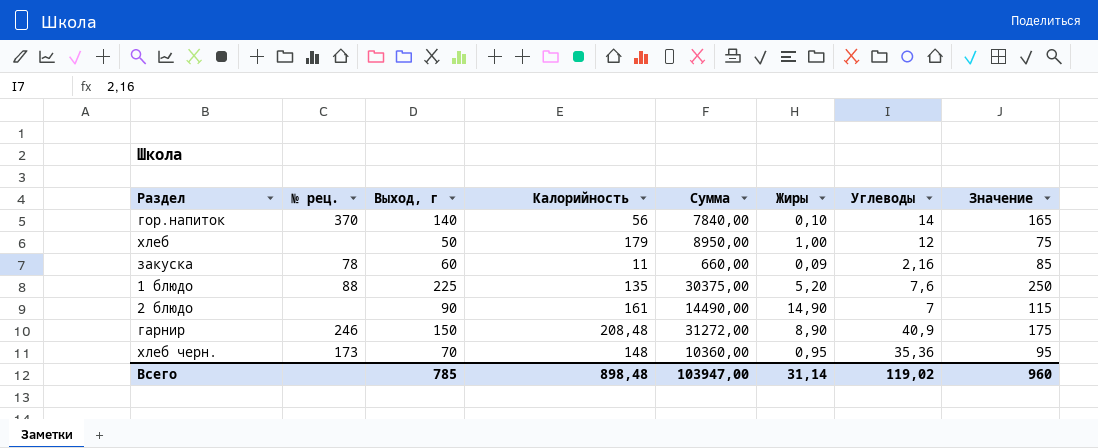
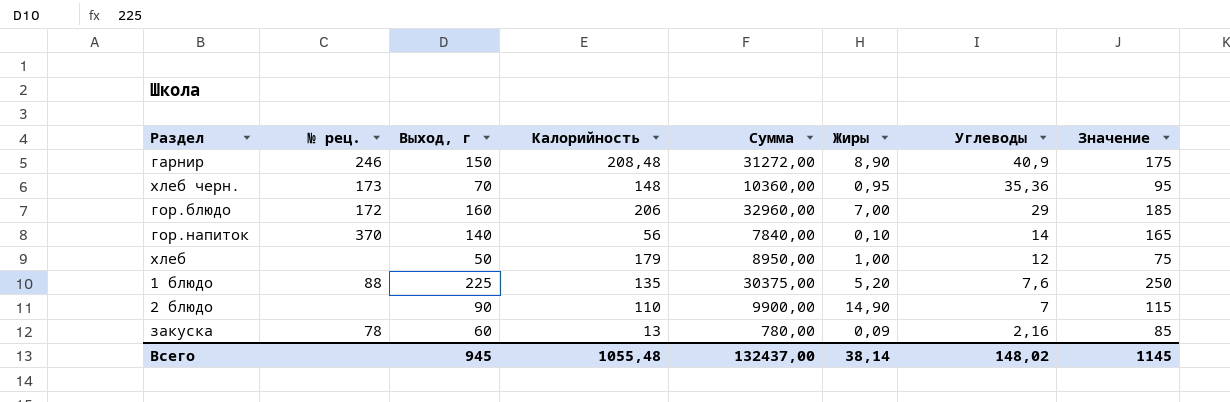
row order: none -> Углеводы descending
row гор.блюдо: none -> 172 | 160 | 206 | 32960,00 | 7,00 | 29 | 185
2 блюдо | Калорийность: 161 -> 110
2 блюдо | Сумма: 14490,00 -> 9900,00
закуска | Калорийность: 11 -> 13
закуска | Сумма: 660,00 -> 780,00
Всего | Выход, г: 785 -> 945
Всего | Калорийность: 898,48 -> 1055,48
Всего | Сумма: 103947,00 -> 132437,00
Всего | Жиры: 31,14 -> 38,14
Всего | Углеводы: 119,02 -> 148,02
Всего | Значение: 960 -> 1145

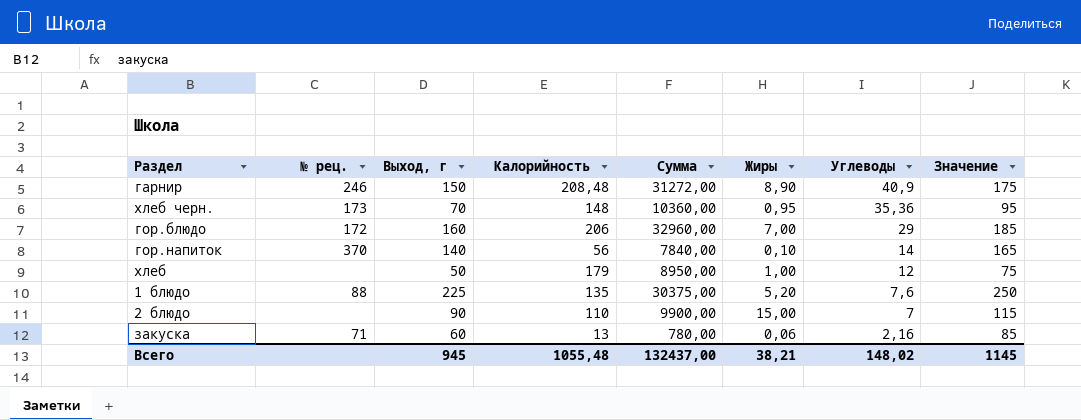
2 блюдо | Жиры: 14,90 -> 15,00
закуска | № рец.: 78 -> 71
закуска | Жиры: 0,09 -> 0,06
Всего | Жиры: 38,14 -> 38,21

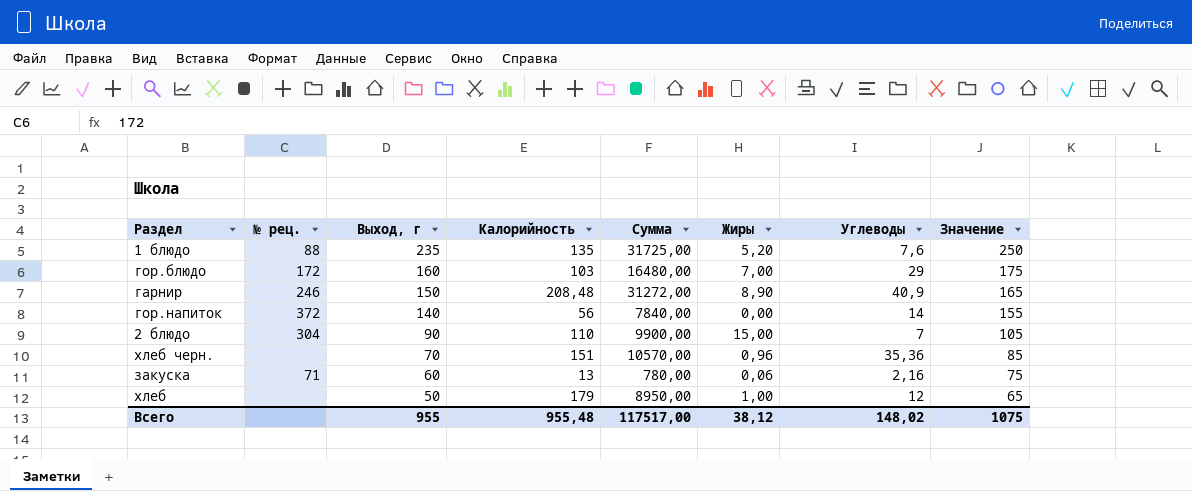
row order: Углеводы descending -> Выход, г descending
column Значение | formula: [Выход, г] + 25 -> [Выход, г] + 15
1 блюдо | Выход, г: 225 -> 235
1 блюдо | Сумма: 30375,00 -> 31725,00
гор.блюдо | Калорийность: 206 -> 103
гор.блюдо | Сумма: 32960,00 -> 16480,00
гор.напиток | № рец.: 370 -> 372
гор.напиток | Жиры: 0,10 -> 0,00
2 блюдо | № рец.: none -> 304
хлеб черн. | № рец.: 173 -> none
хлеб черн. | Калорийность: 148 -> 151
хлеб черн. | Сумма: 10360,00 -> 10570,00
хлеб черн. | Жиры: 0,95 -> 0,96
Всего | Выход, г: 945 -> 955
Всего | Калорийность: 1055,48 -> 955,48
Всего | Сумма: 132437,00 -> 117517,00
Всего | Жиры: 38,21 -> 38,12
Всего | Значение: 1145 -> 1075

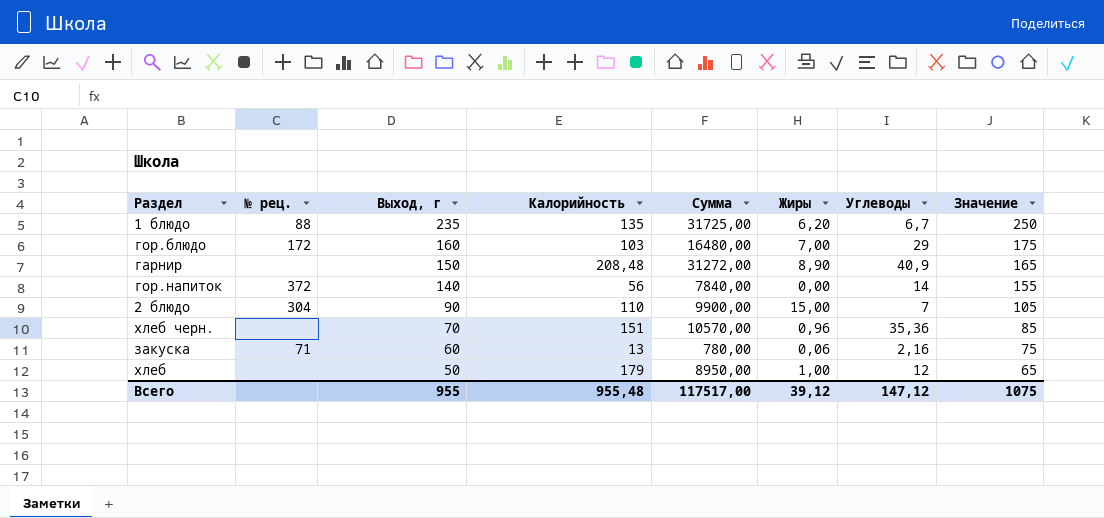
1 блюдо | Жиры: 5,20 -> 6,20
1 блюдо | Углеводы: 7,6 -> 6,7
гарнир | № рец.: 246 -> none
Всего | Жиры: 38,12 -> 39,12
Всего | Углеводы: 148,02 -> 147,12

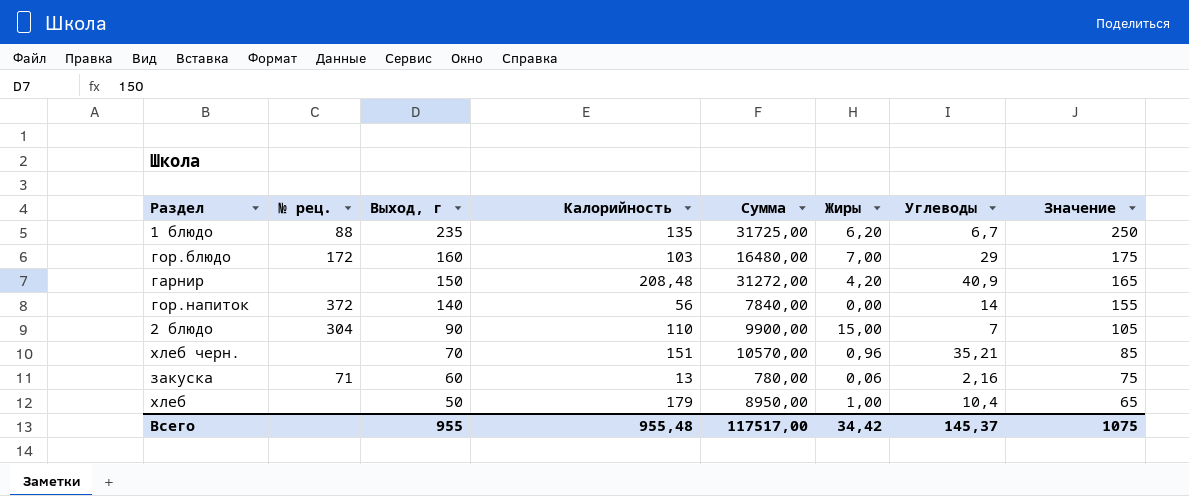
гарнир | Жиры: 8,90 -> 4,20
хлеб черн. | Углеводы: 35,36 -> 35,21
хлеб | Углеводы: 12 -> 10,4
Всего | Жиры: 39,12 -> 34,42
Всего | Углеводы: 147,12 -> 145,37

